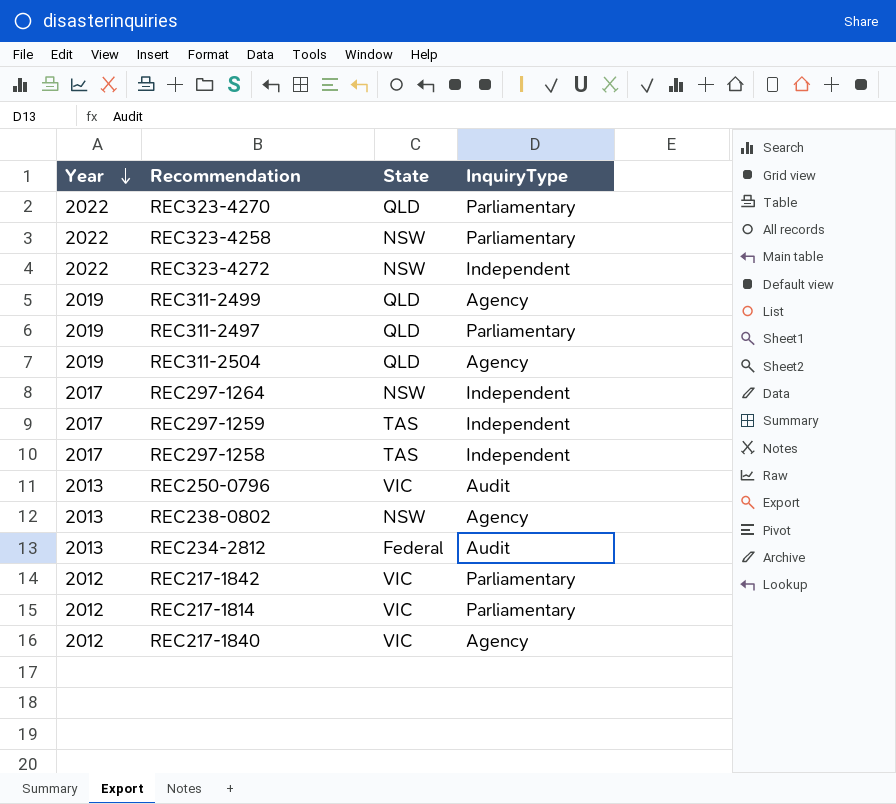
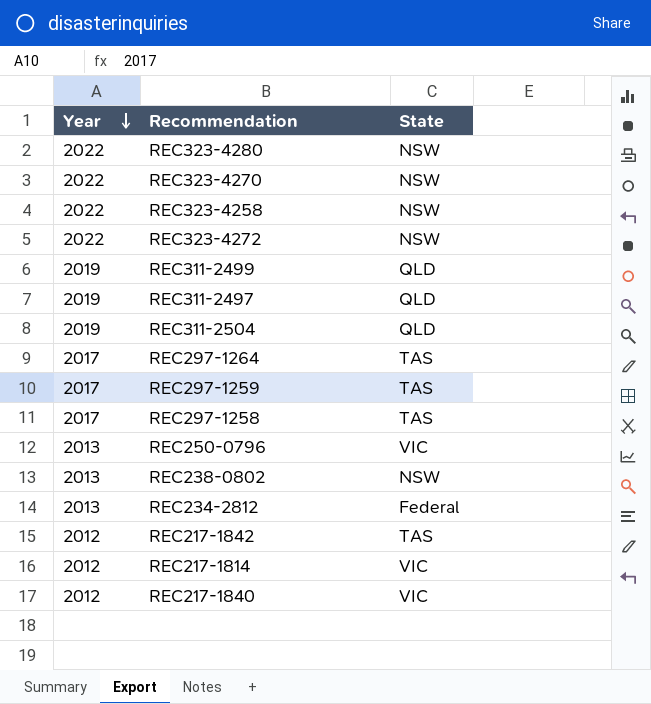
column InquiryType | position: 4 -> none
row REC323-4280: none -> 2022 | NSW
REC323-4270 | State: QLD -> NSW
REC297-1264 | State: NSW -> TAS
REC217-1842 | State: VIC -> TAS

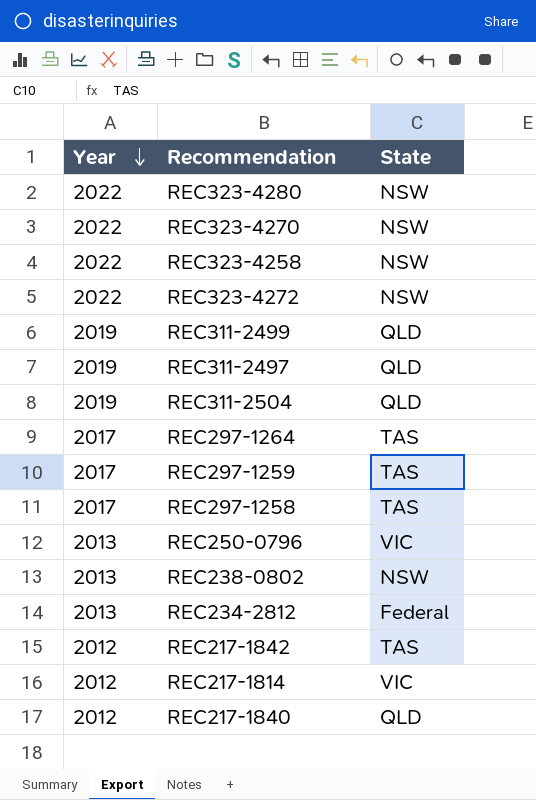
REC217-1840 | State: VIC -> QLD

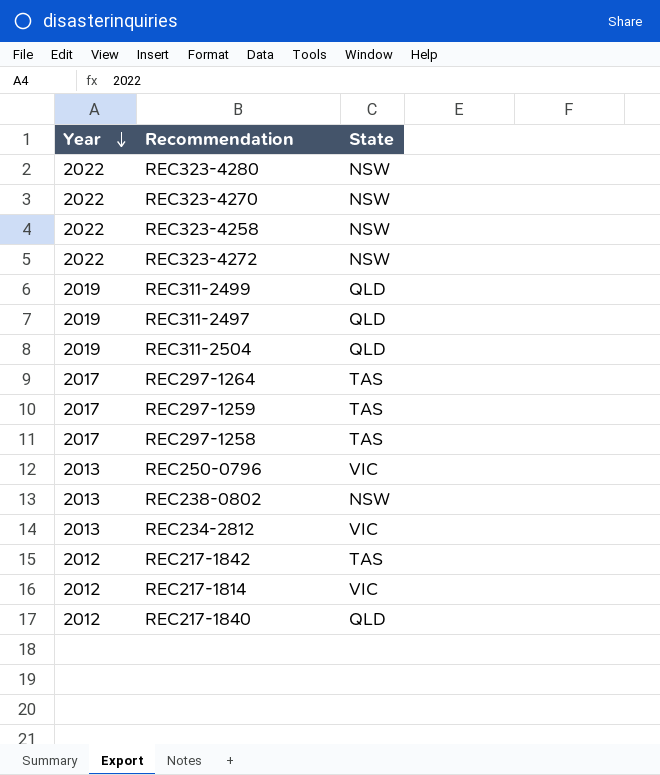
REC234-2812 | State: Federal -> VIC

